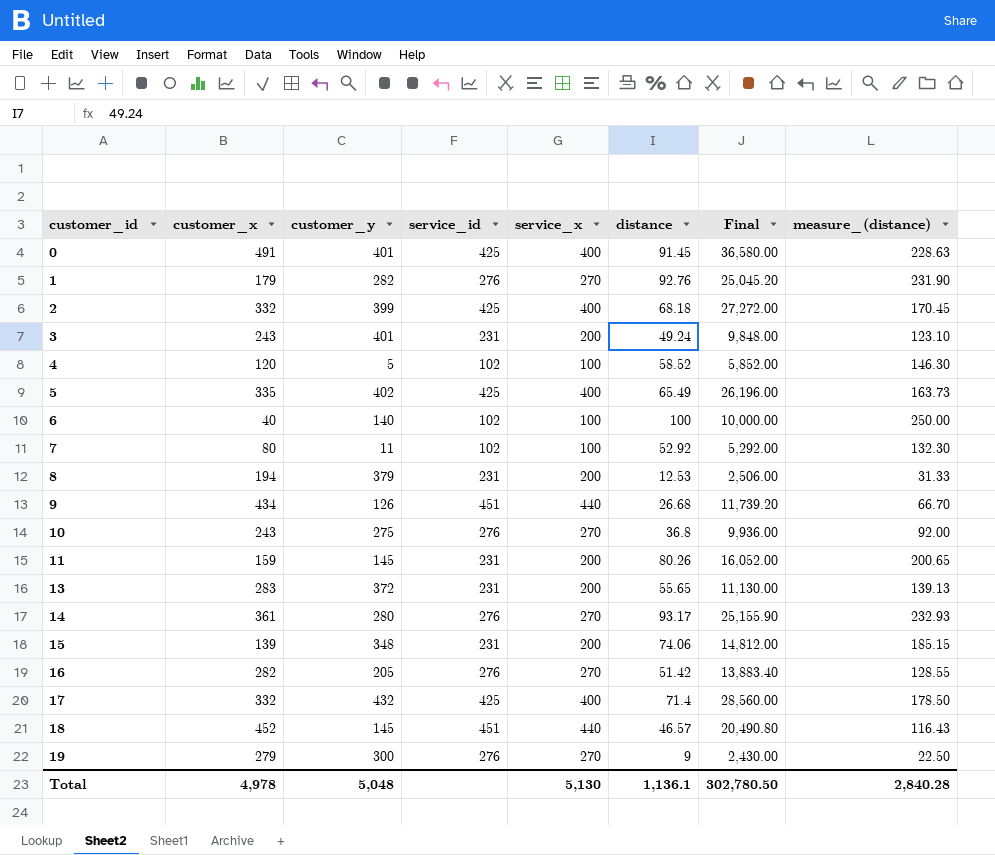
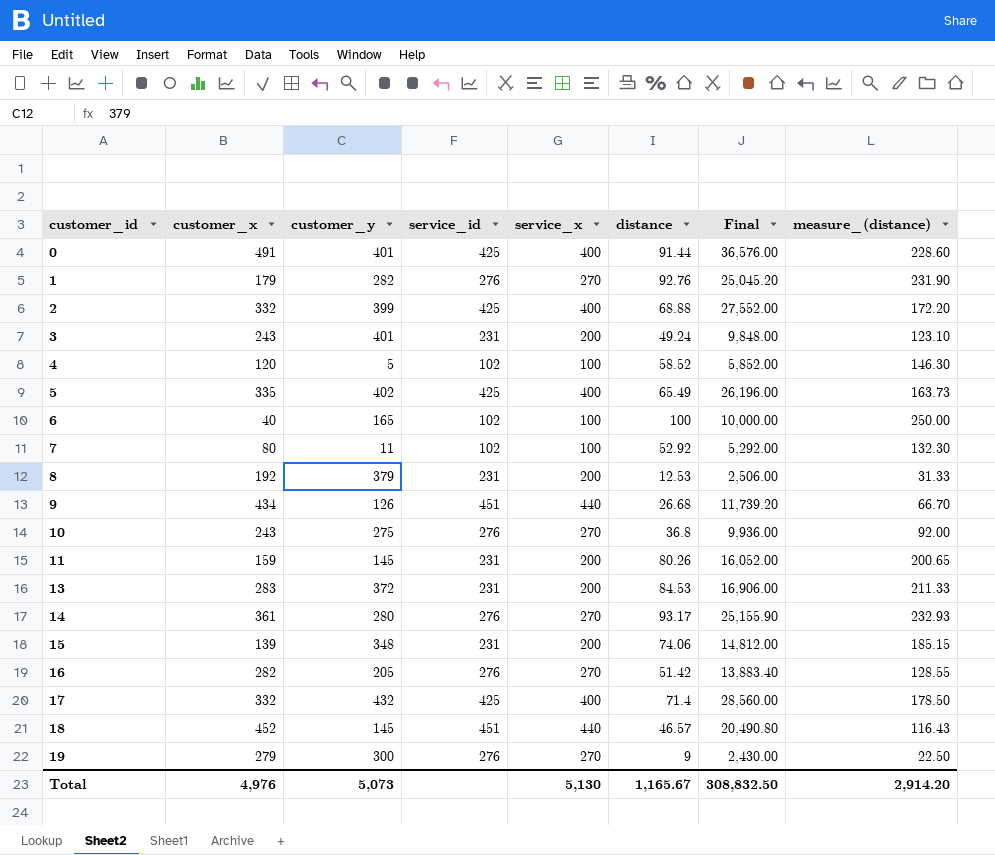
0 | distance: 91.45 -> 91.44
0 | Final: 36,580.00 -> 36,576.00
0 | measure_(distance): 228.63 -> 228.60
2 | distance: 68.18 -> 68.88
2 | Final: 27,272.00 -> 27,552.00
2 | measure_(distance): 170.45 -> 172.20
6 | customer_y: 140 -> 165
8 | customer_x: 194 -> 192
13 | distance: 55.65 -> 84.53
13 | Final: 11,130.00 -> 16,906.00
13 | measure_(distance): 139.13 -> 211.33
Total | customer_x: 4,978 -> 4,976
Total | customer_y: 5,048 -> 5,073
Total | distance: 1,136.1 -> 1,165.67
Total | Final: 302,780.50 -> 308,832.50
Total | measure_(distance): 2,840.28 -> 2,914.20

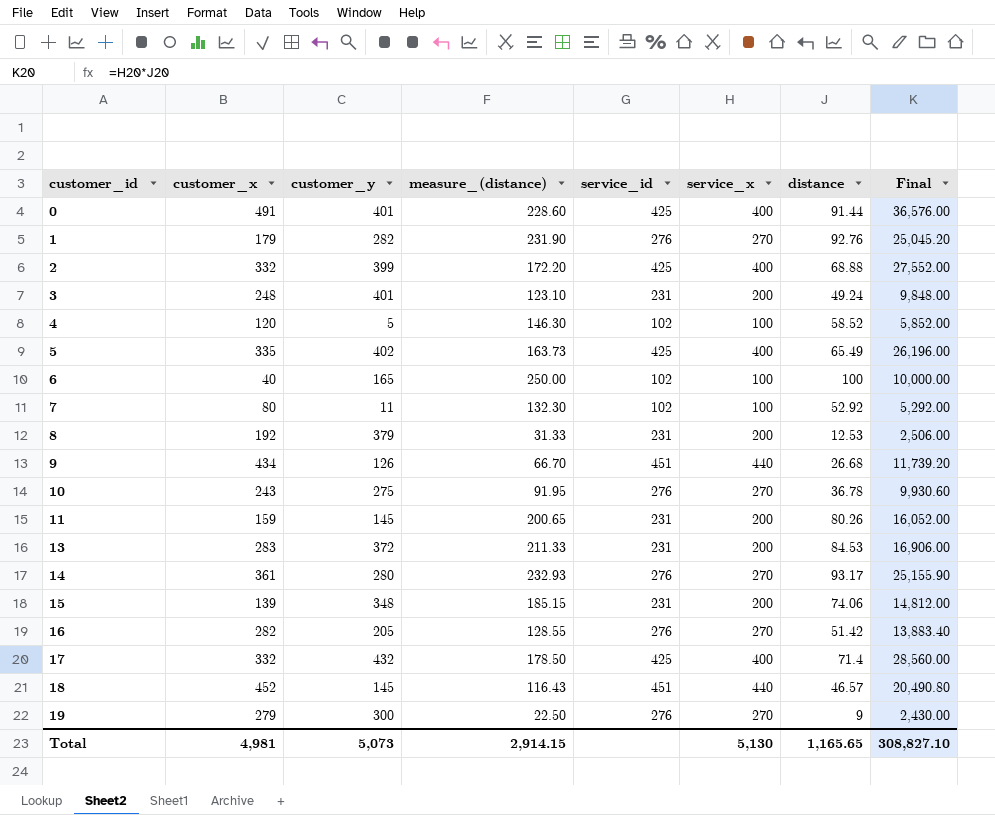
column measure_(distance) | position: 8 -> 4
3 | customer_x: 243 -> 248
10 | measure_(distance): 92.00 -> 91.95
10 | distance: 36.8 -> 36.78
10 | Final: 9,936.00 -> 9,930.60
Total | customer_x: 4,976 -> 4,981
Total | measure_(distance): 2,914.20 -> 2,914.15
Total | distance: 1,165.67 -> 1,165.65
Total | Final: 308,832.50 -> 308,827.10

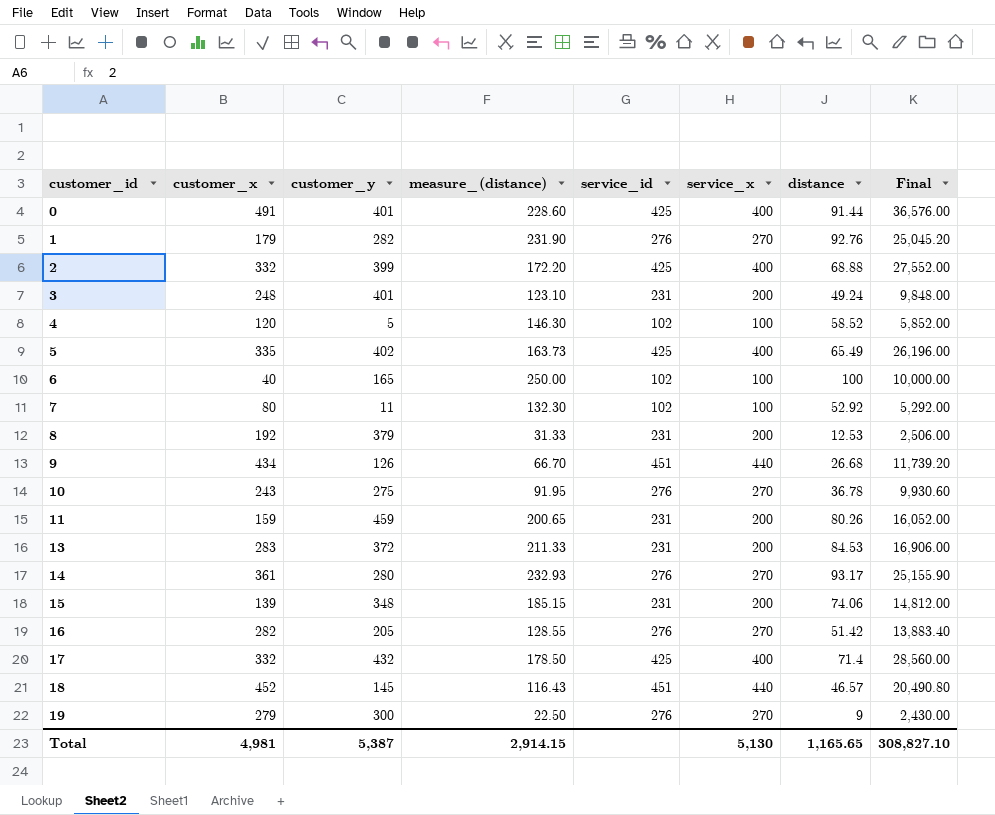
11 | customer_y: 145 -> 459
Total | customer_y: 5,073 -> 5,387

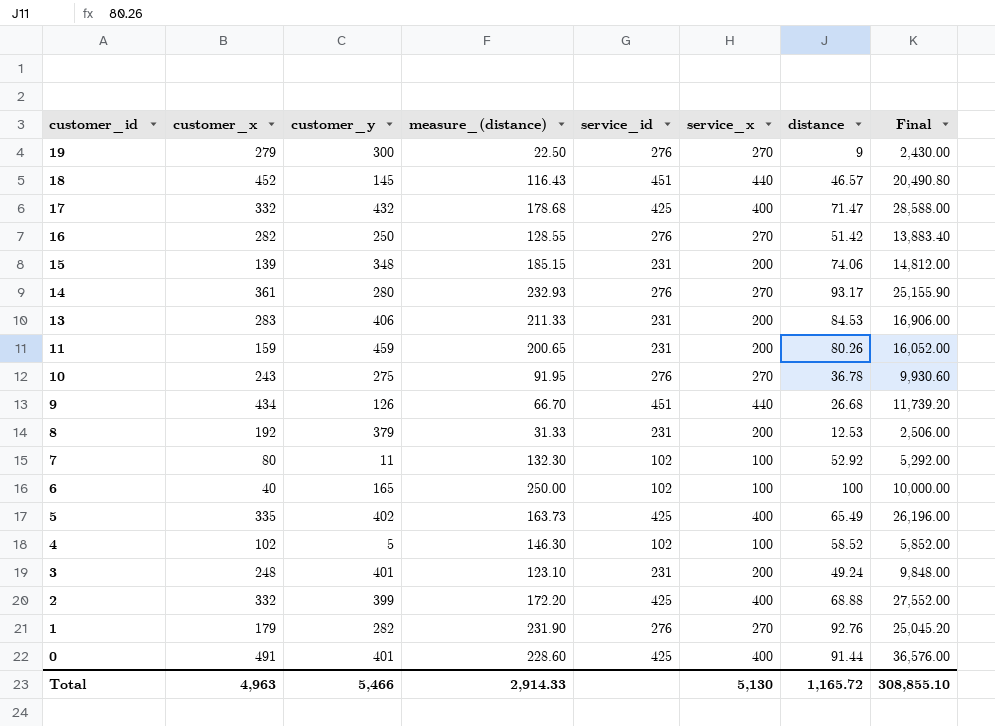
row order: customer_id ascending -> customer_id descending
17 | measure_(distance): 178.50 -> 178.68
17 | distance: 71.4 -> 71.47
17 | Final: 28,560.00 -> 28,588.00
16 | customer_y: 205 -> 250
13 | customer_y: 372 -> 406
4 | customer_x: 120 -> 102
Total | customer_x: 4,981 -> 4,963
Total | customer_y: 5,387 -> 5,466
Total | measure_(distance): 2,914.15 -> 2,914.33
Total | distance: 1,165.65 -> 1,165.72
Total | Final: 308,827.10 -> 308,855.10

